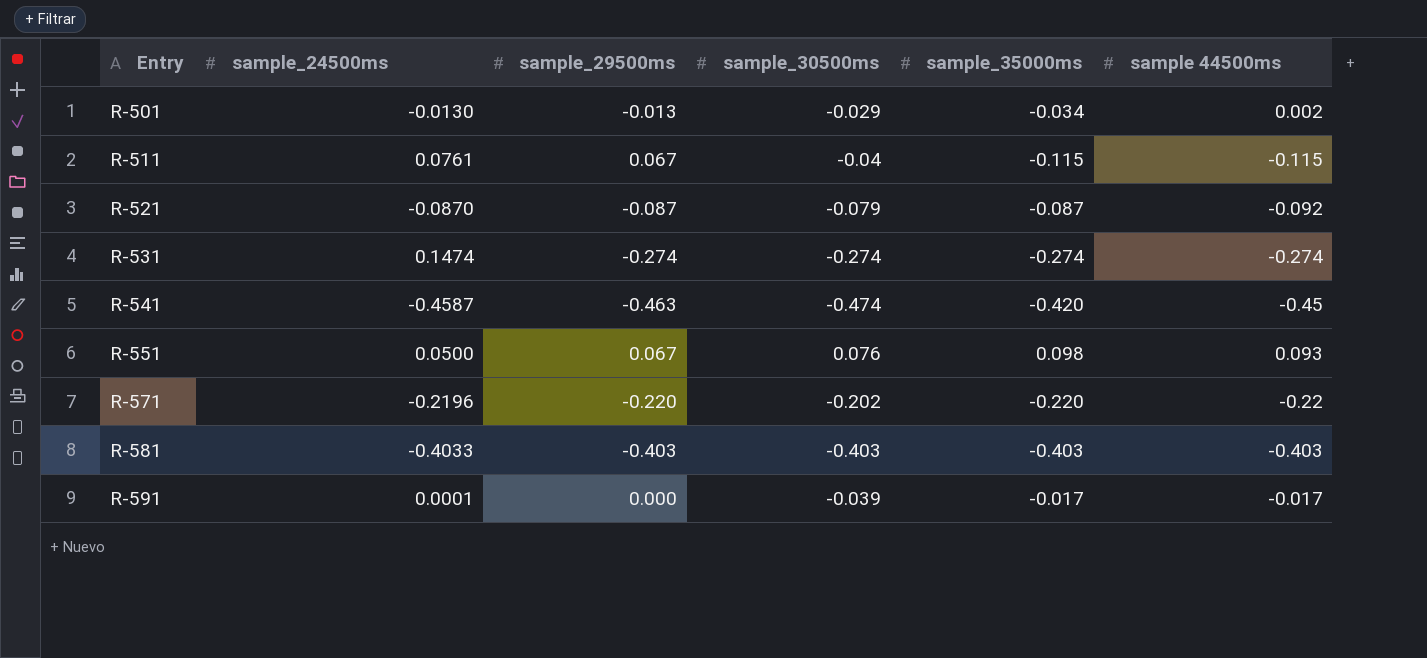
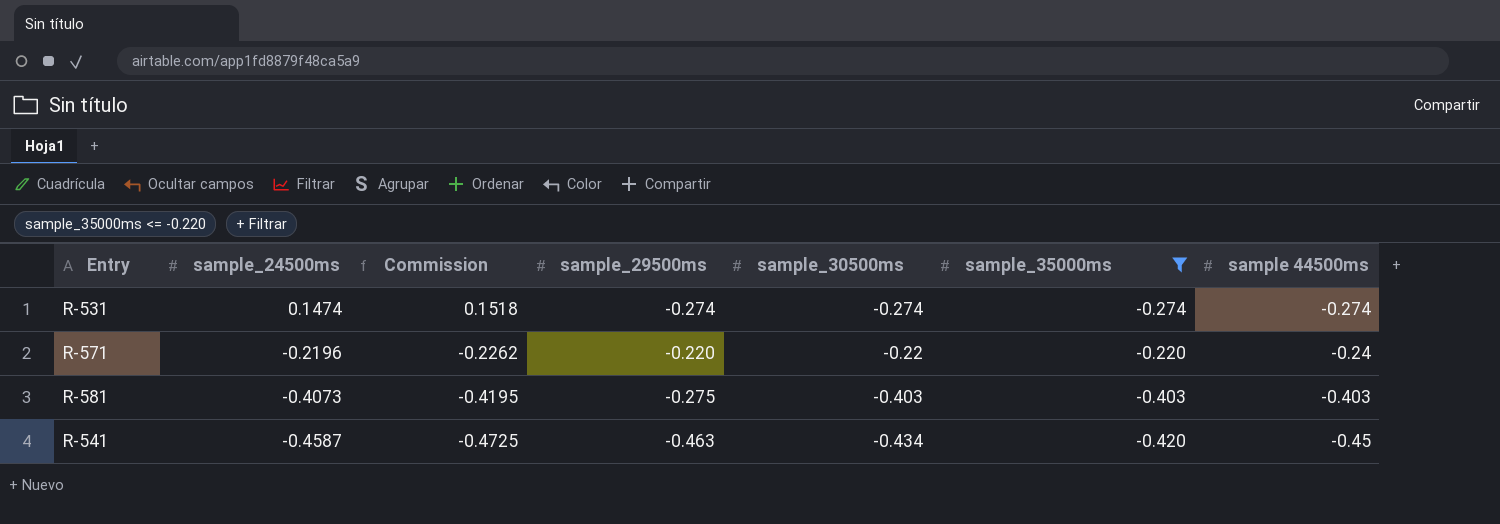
filter: none -> sample_35000ms <= -0.220
row order: Entry ascending -> sample_24500ms descending
column Commission | formula: none -> [sample_24500ms] * 1.03
R-571 | sample_30500ms: -0.202 -> -0.22
R-571 | sample 44500ms: -0.22 -> -0.24
R-581 | sample_24500ms: -0.4033 -> -0.4073
R-581 | sample_29500ms: -0.403 -> -0.275
R-541 | sample_30500ms: -0.474 -> -0.434

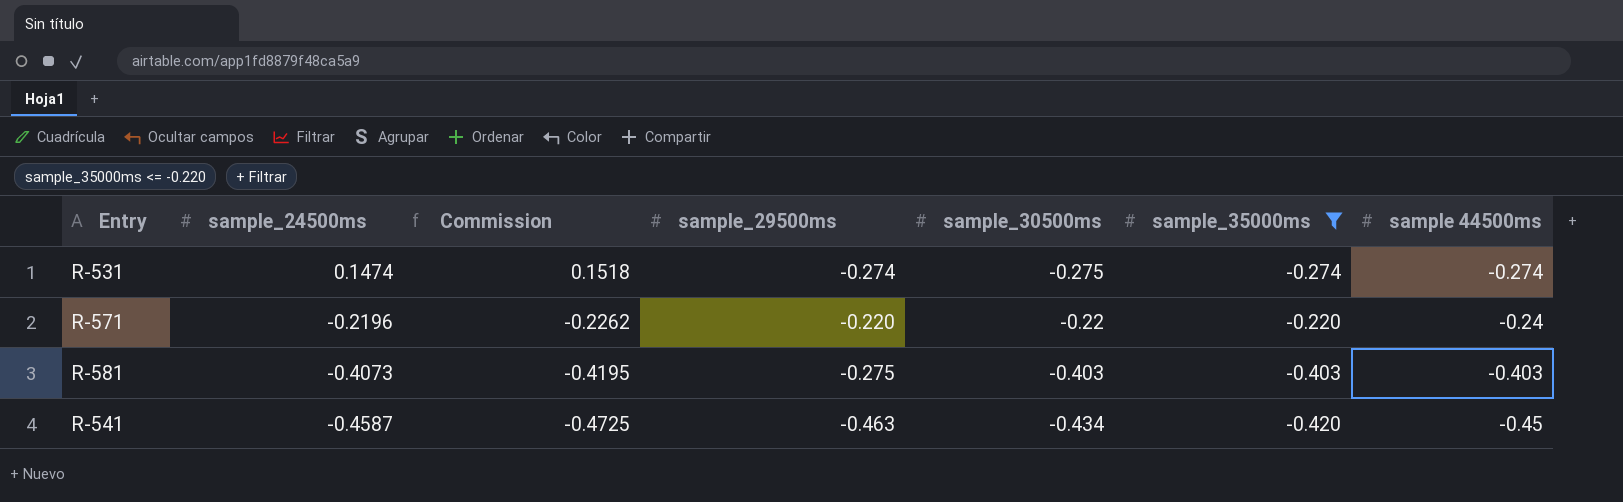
R-531 | sample_30500ms: -0.274 -> -0.275

